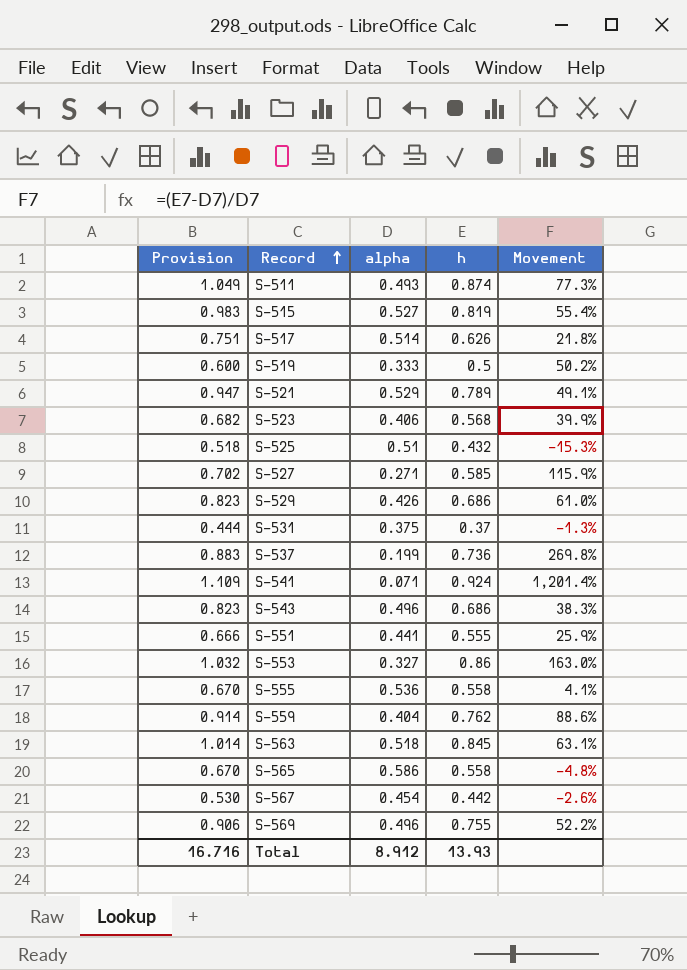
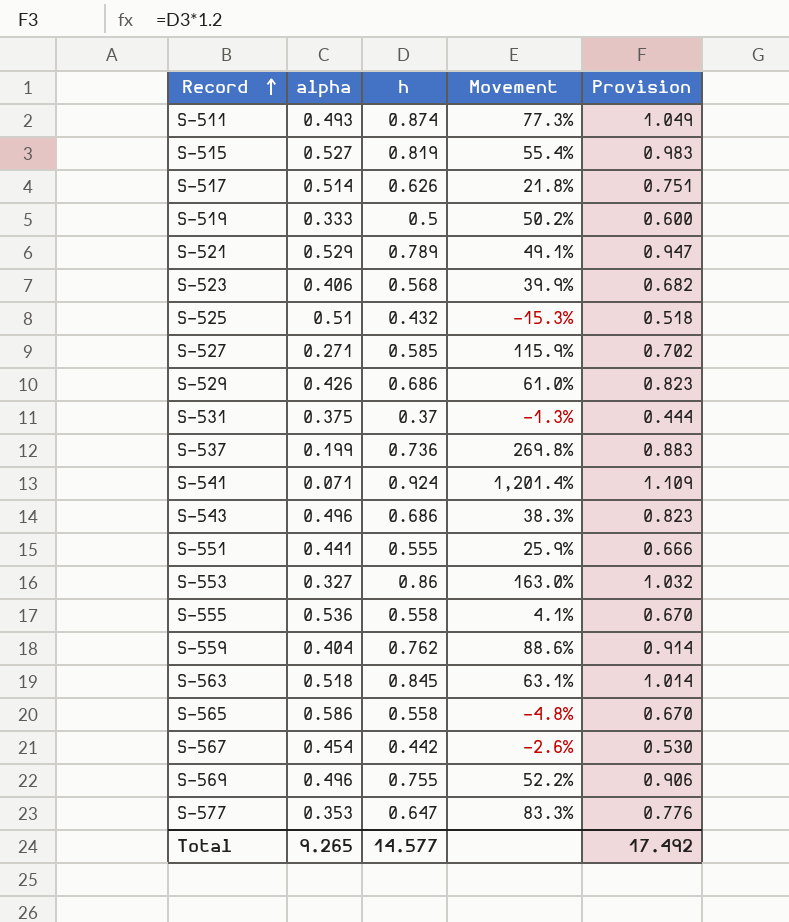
column Provision | position: 1 -> 5
row S-577: none -> 0.353 | 0.647 | 83.3% | 0.776
Total | alpha: 8.912 -> 9.265
Total | h: 13.93 -> 14.577
Total | Provision: 16.716 -> 17.492

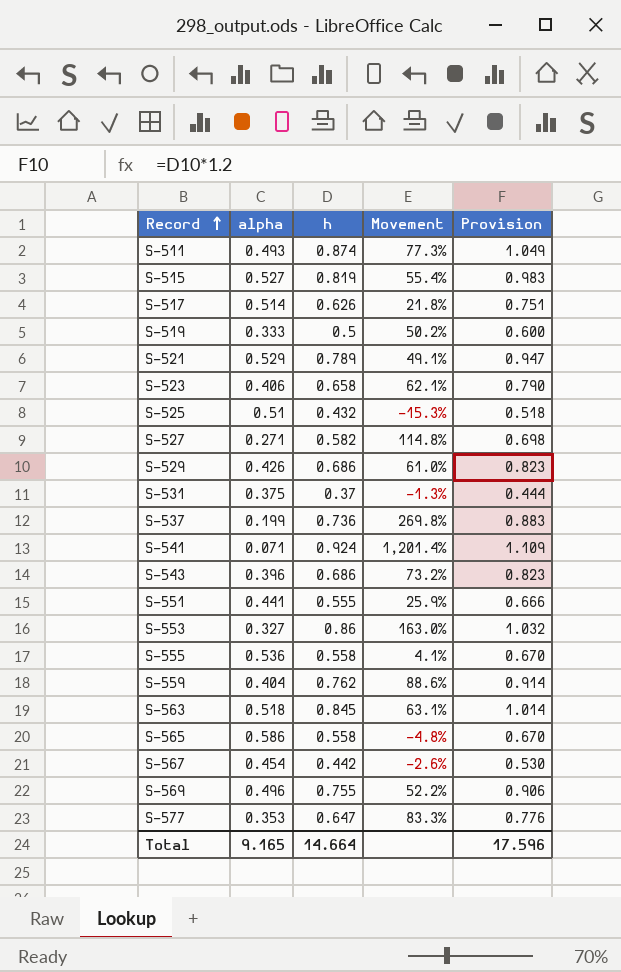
S-523 | h: 0.568 -> 0.658
S-523 | Movement: 39.9% -> 62.1%
S-523 | Provision: 0.682 -> 0.790
S-527 | h: 0.585 -> 0.582
S-527 | Movement: 115.9% -> 114.8%
S-527 | Provision: 0.702 -> 0.698
S-543 | alpha: 0.496 -> 0.396
S-543 | Movement: 38.3% -> 73.2%
Total | alpha: 9.265 -> 9.165
Total | h: 14.577 -> 14.664
Total | Provision: 17.492 -> 17.596

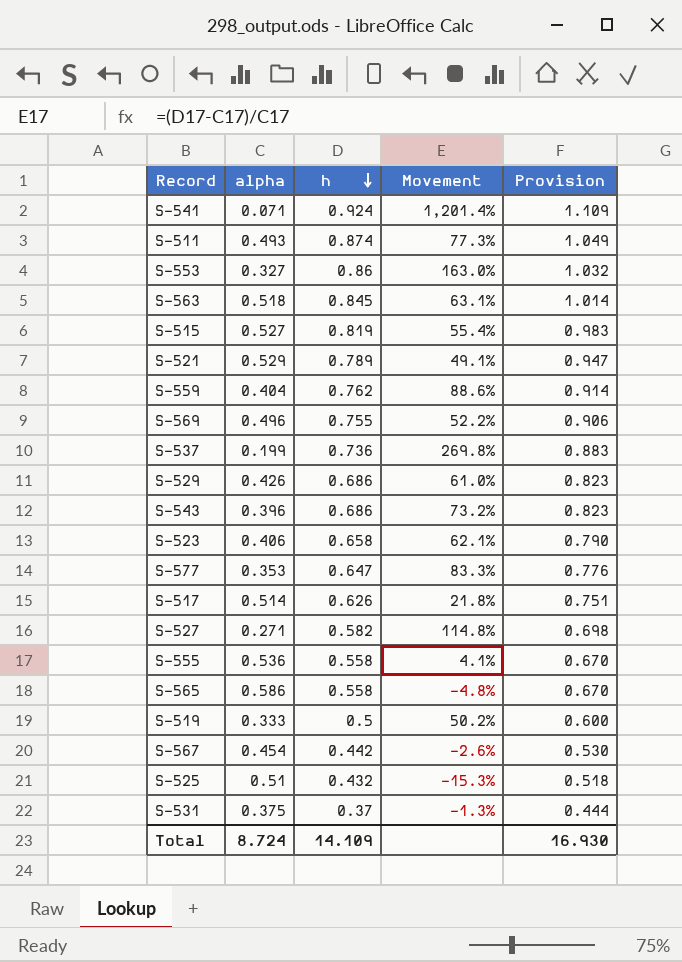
row order: Record ascending -> h descending
row S-551: 0.441 | 0.555 | 25.9% | 0.666 -> none
Total | alpha: 9.165 -> 8.724
Total | h: 14.664 -> 14.109
Total | Provision: 17.596 -> 16.930

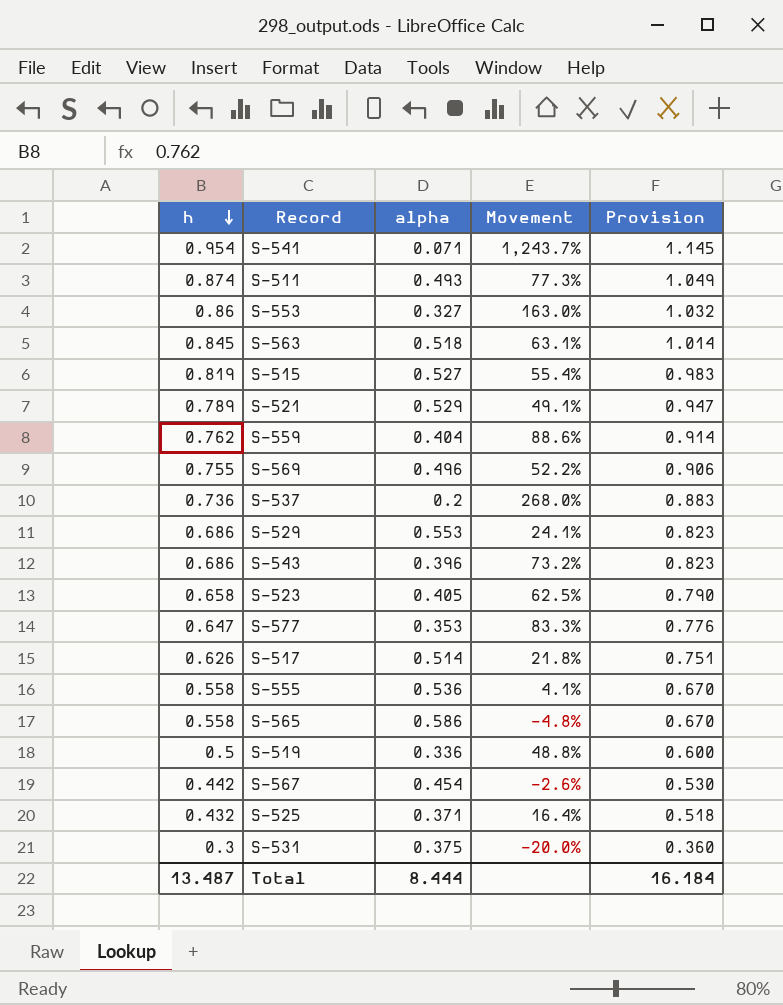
column h | position: 3 -> 1
row S-527: 0.271 | 0.582 | 114.8% | 0.698 -> none
S-541 | h: 0.924 -> 0.954
S-541 | Movement: 1,201.4% -> 1,243.7%
S-541 | Provision: 1.109 -> 1.145
S-537 | alpha: 0.199 -> 0.2
S-537 | Movement: 269.8% -> 268.0%
S-529 | alpha: 0.426 -> 0.553
S-529 | Movement: 61.0% -> 24.1%
S-523 | alpha: 0.406 -> 0.405
S-523 | Movement: 62.1% -> 62.5%
S-519 | alpha: 0.333 -> 0.336
S-519 | Movement: 50.2% -> 48.8%
S-525 | alpha: 0.51 -> 0.371
S-525 | Movement: -15.3% -> 16.4%
S-531 | h: 0.37 -> 0.3
S-531 | Movement: -1.3% -> -20.0%
S-531 | Provision: 0.444 -> 0.360
Total | h: 14.109 -> 13.487
Total | alpha: 8.724 -> 8.444
Total | Provision: 16.930 -> 16.184

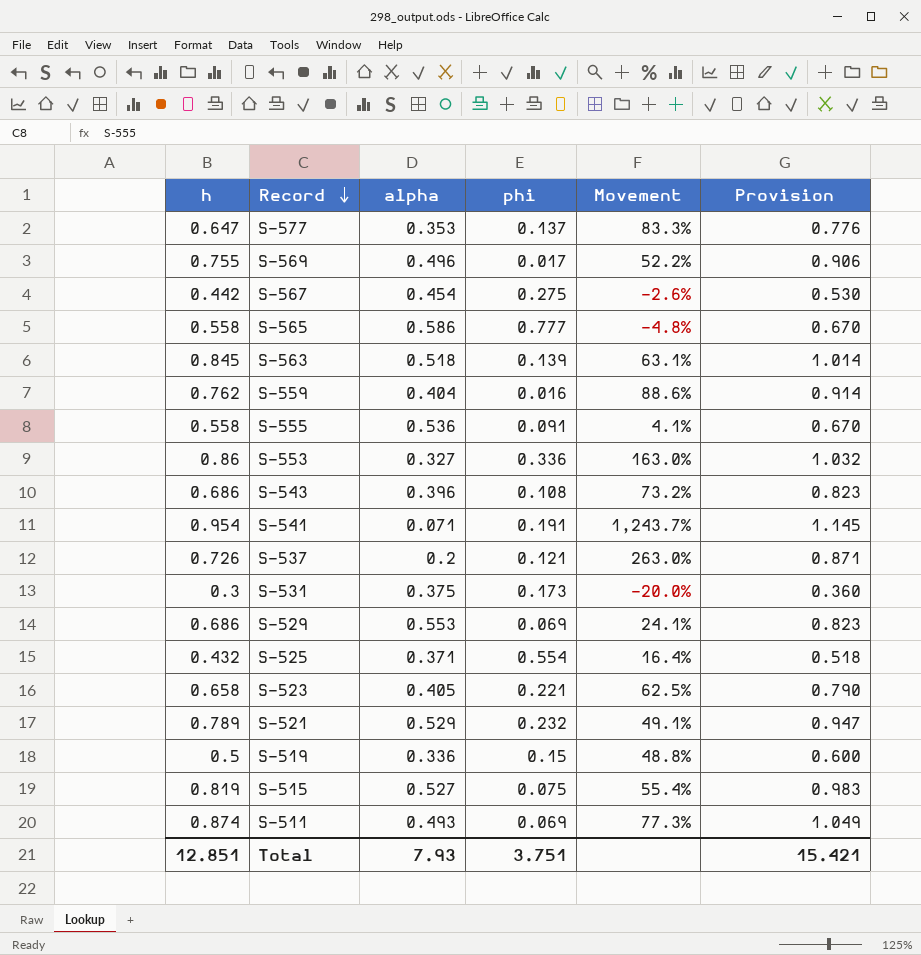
row order: h descending -> Record descending
column phi | position: none -> 4
row S-517: 0.626 | 0.514 | 21.8% | 0.751 -> none
S-537 | h: 0.736 -> 0.726
S-537 | Movement: 268.0% -> 263.0%
S-537 | Provision: 0.883 -> 0.871
Total | h: 13.487 -> 12.851
Total | alpha: 8.444 -> 7.93
Total | Provision: 16.184 -> 15.421

